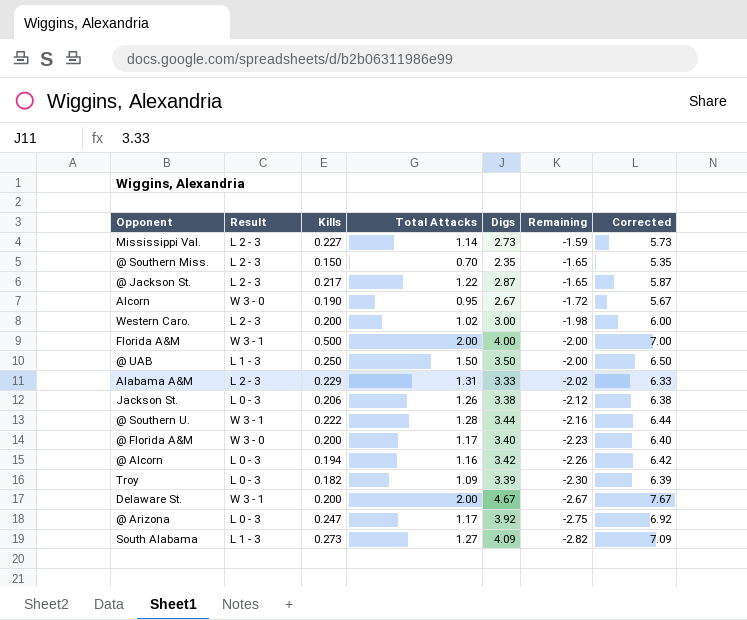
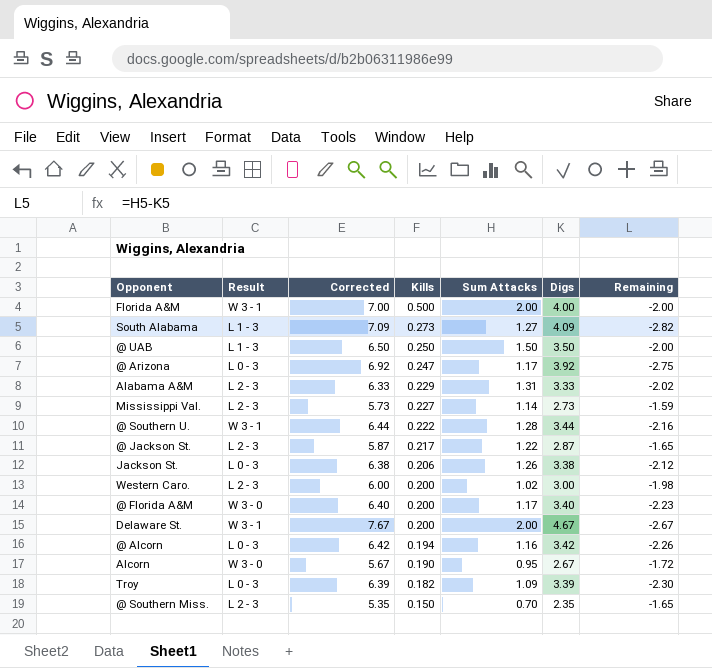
row order: Remaining descending -> Kills descending
column Corrected | position: 7 -> 3
column name: Total Attacks -> Sum Attacks

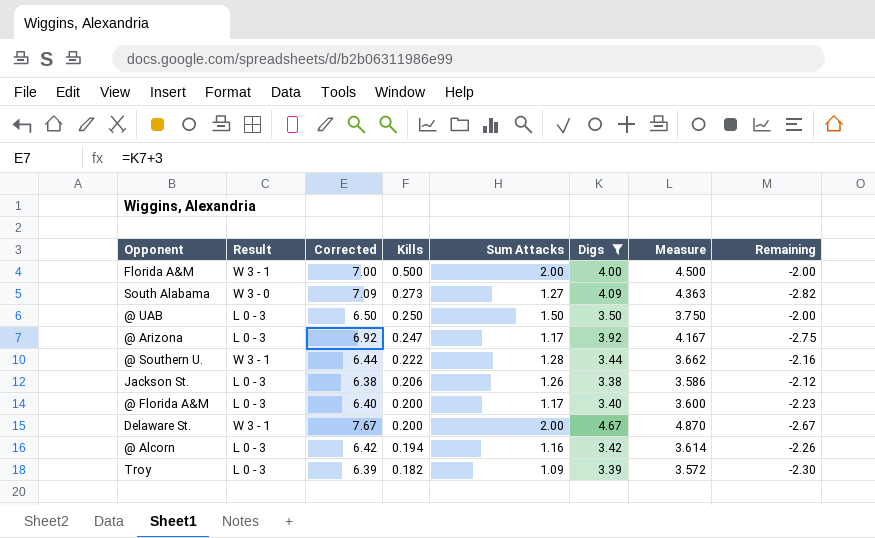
filter: none -> Digs >= 3.38
column Measure | formula: none -> [Kills] + [Digs]
South Alabama | Result: L 1 - 3 -> W 3 - 0
@ UAB | Result: L 1 - 3 -> L 0 - 3
@ Florida A&M | Result: W 3 - 0 -> L 0 - 3

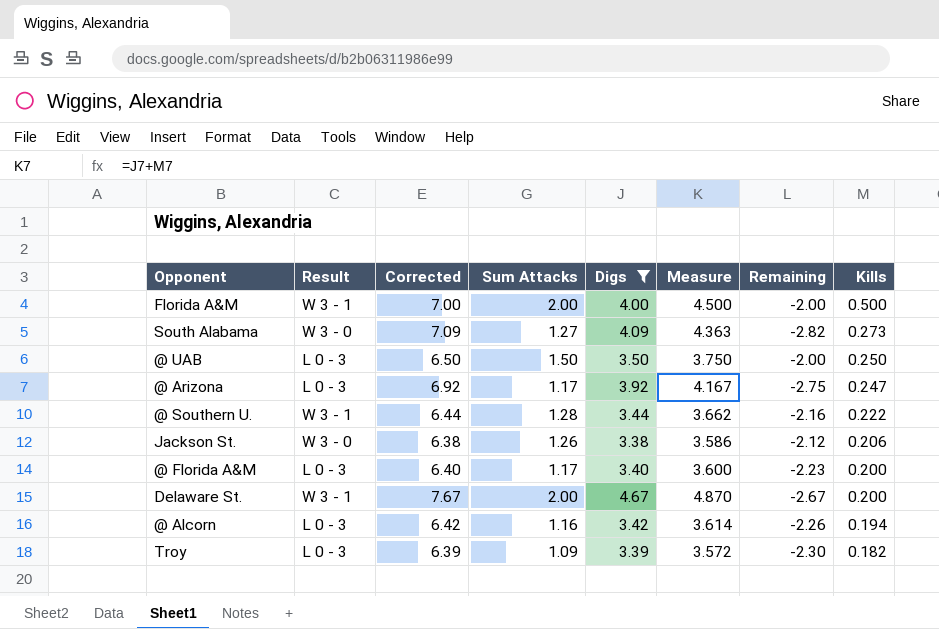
column Kills | position: 4 -> 8
Jackson St. | Result: L 0 - 3 -> W 3 - 0

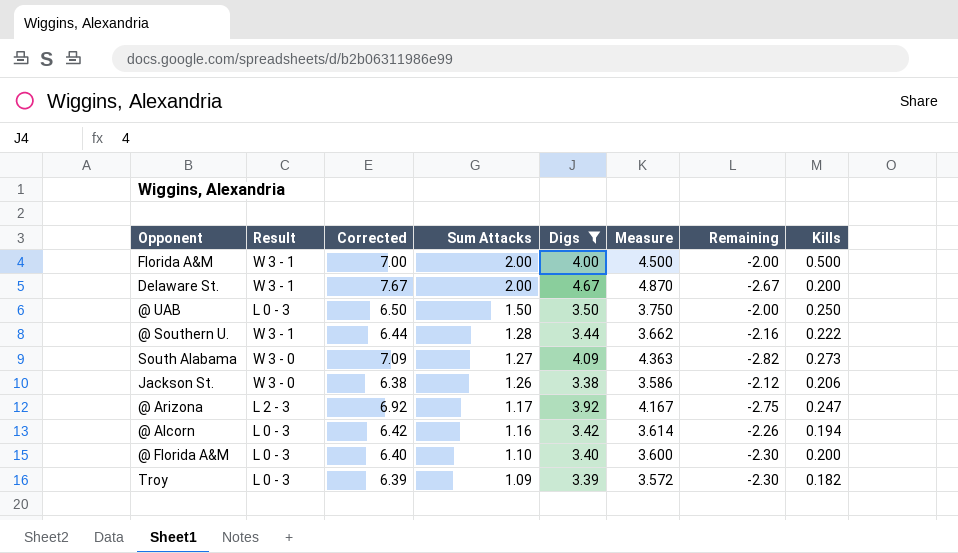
row order: Kills descending -> Sum Attacks descending
@ Arizona | Result: L 0 - 3 -> L 2 - 3
@ Florida A&M | Sum Attacks: 1.17 -> 1.10
@ Florida A&M | Remaining: -2.23 -> -2.30

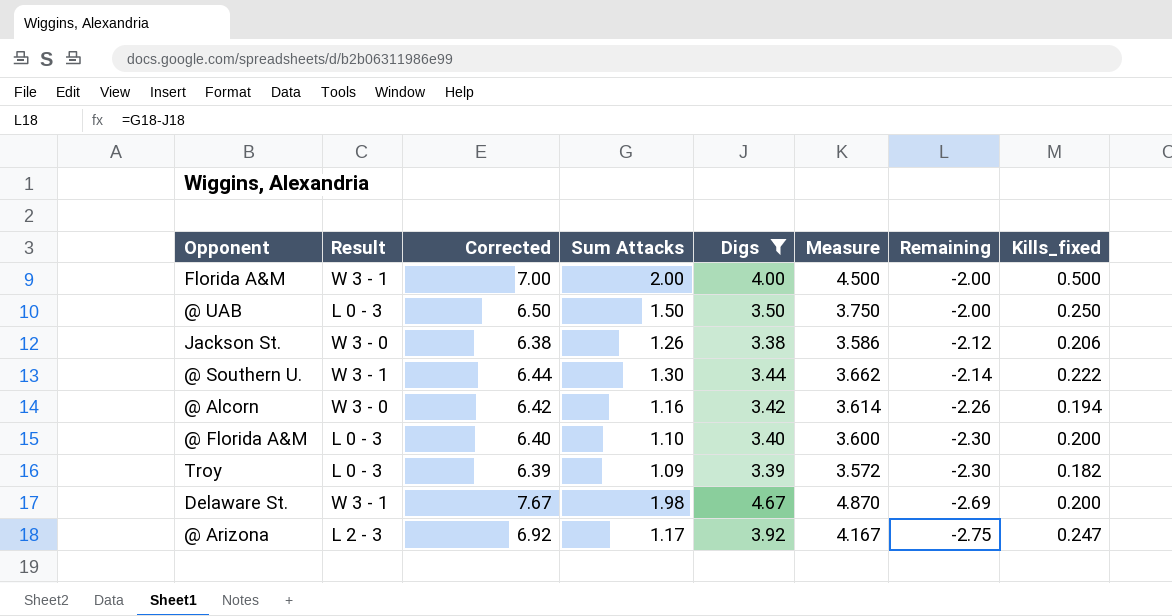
row order: Sum Attacks descending -> Remaining descending
column name: Kills -> Kills_fixed
row South Alabama: W 3 - 0 | 7.09 | 1.27 | 4.09 | 4.363 | -2.82 | 0.273 -> none
@ Southern U. | Sum Attacks: 1.28 -> 1.30
@ Southern U. | Remaining: -2.16 -> -2.14
@ Alcorn | Result: L 0 - 3 -> W 3 - 0
Delaware St. | Sum Attacks: 2.00 -> 1.98
Delaware St. | Remaining: -2.67 -> -2.69

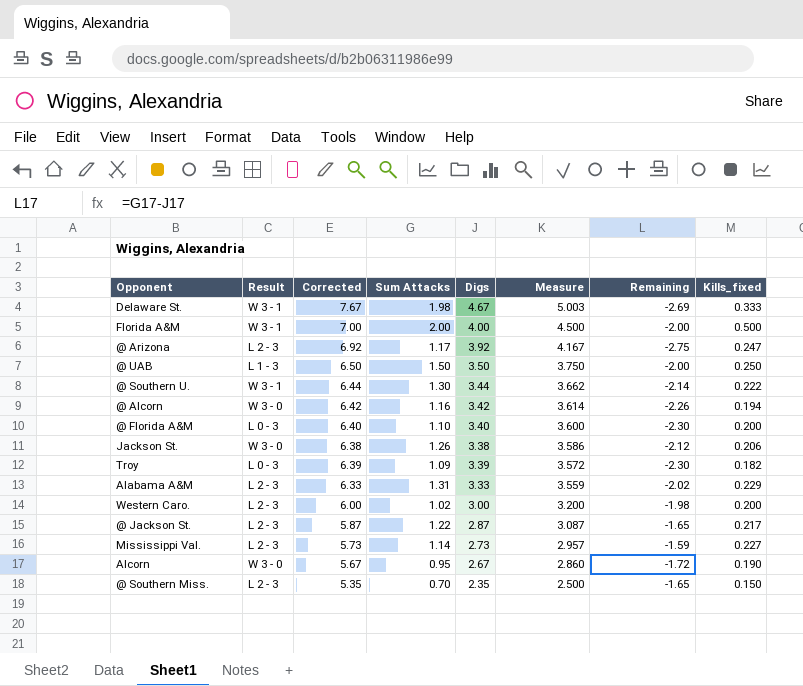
filter: Digs >= 3.38 -> none
row order: Remaining descending -> Measure descending
Delaware St. | Measure: 4.870 -> 5.003
Delaware St. | Kills_fixed: 0.200 -> 0.333
@ UAB | Result: L 0 - 3 -> L 1 - 3

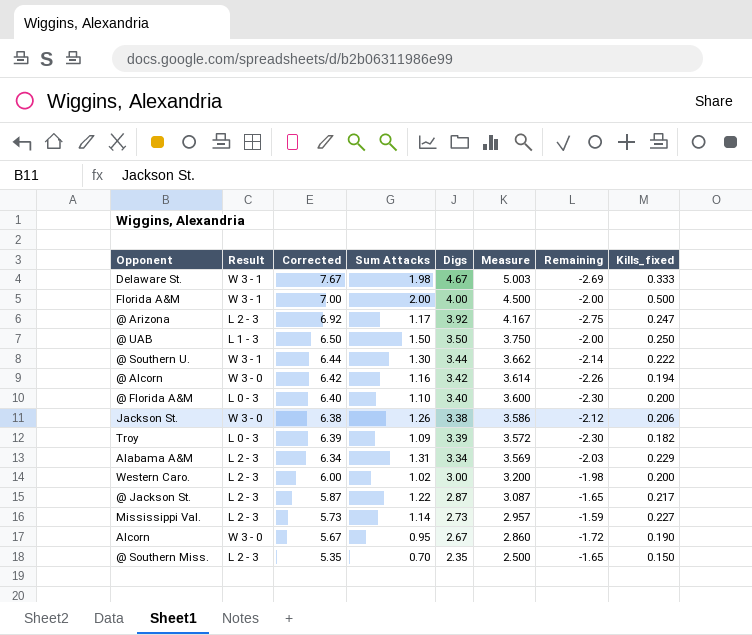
Alabama A&M | Corrected: 6.33 -> 6.34
Alabama A&M | Digs: 3.33 -> 3.34
Alabama A&M | Measure: 3.559 -> 3.569
Alabama A&M | Remaining: -2.02 -> -2.03

